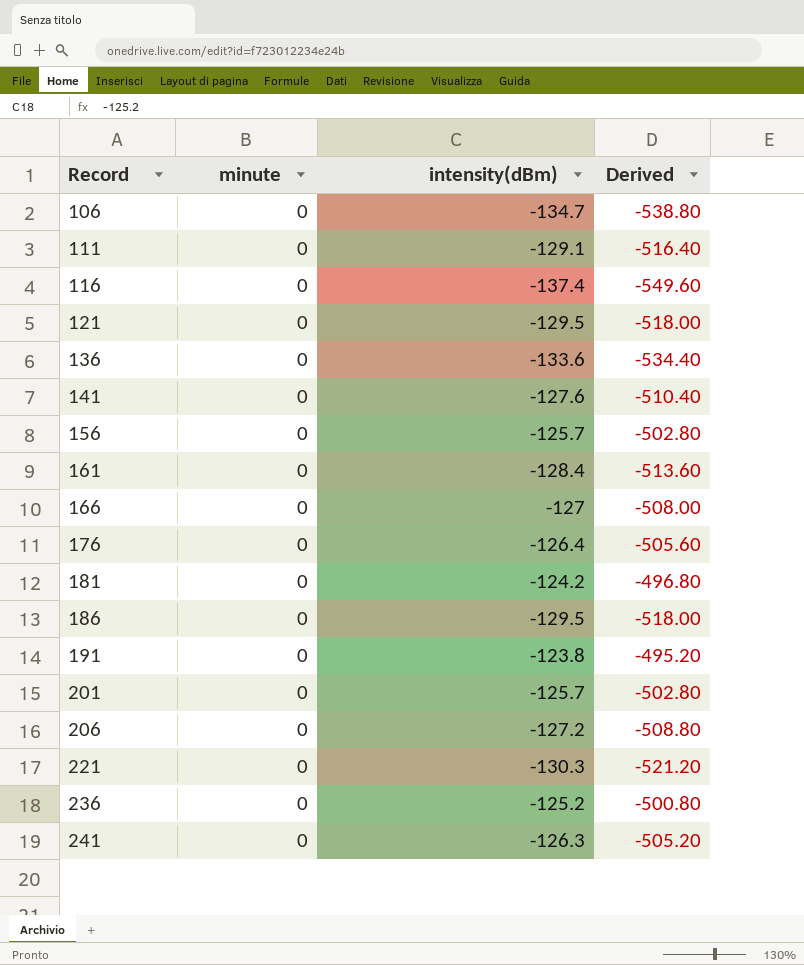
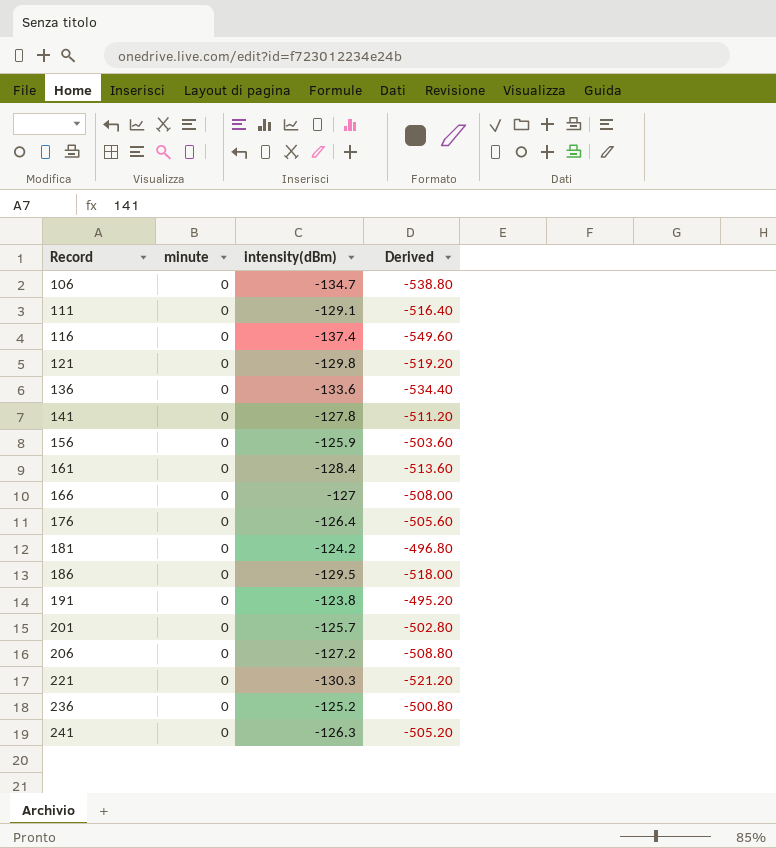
121 | intensity(dBm): -129.5 -> -129.8
121 | Derived: -518.00 -> -519.20
141 | intensity(dBm): -127.6 -> -127.8
141 | Derived: -510.40 -> -511.20
156 | intensity(dBm): -125.7 -> -125.9
156 | Derived: -502.80 -> -503.60

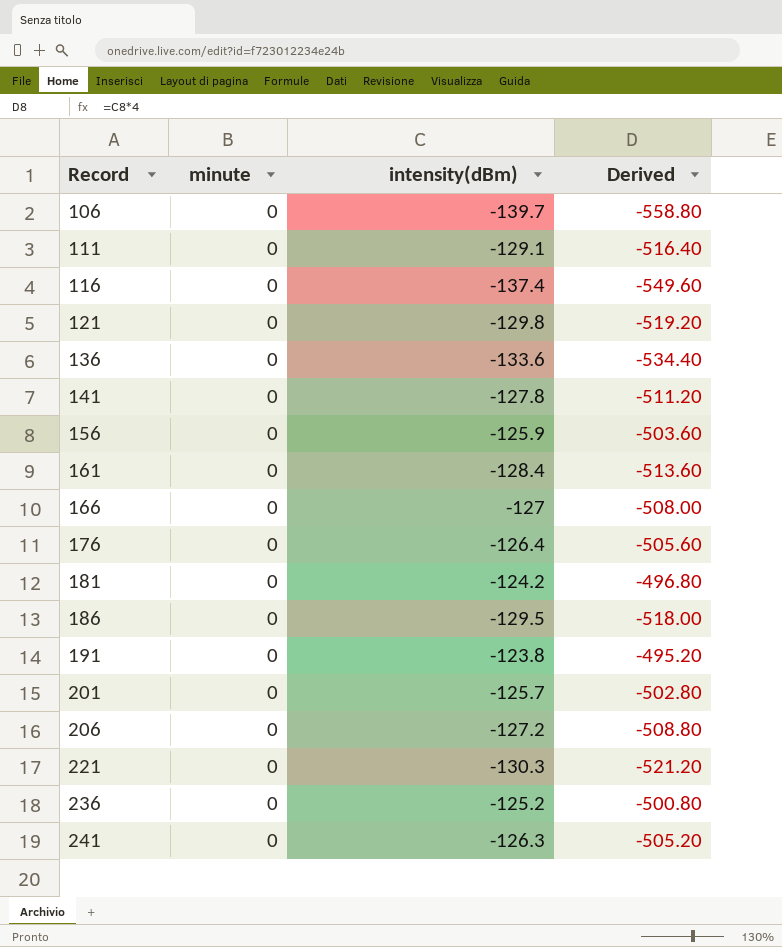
106 | intensity(dBm): -134.7 -> -139.7
106 | Derived: -538.80 -> -558.80

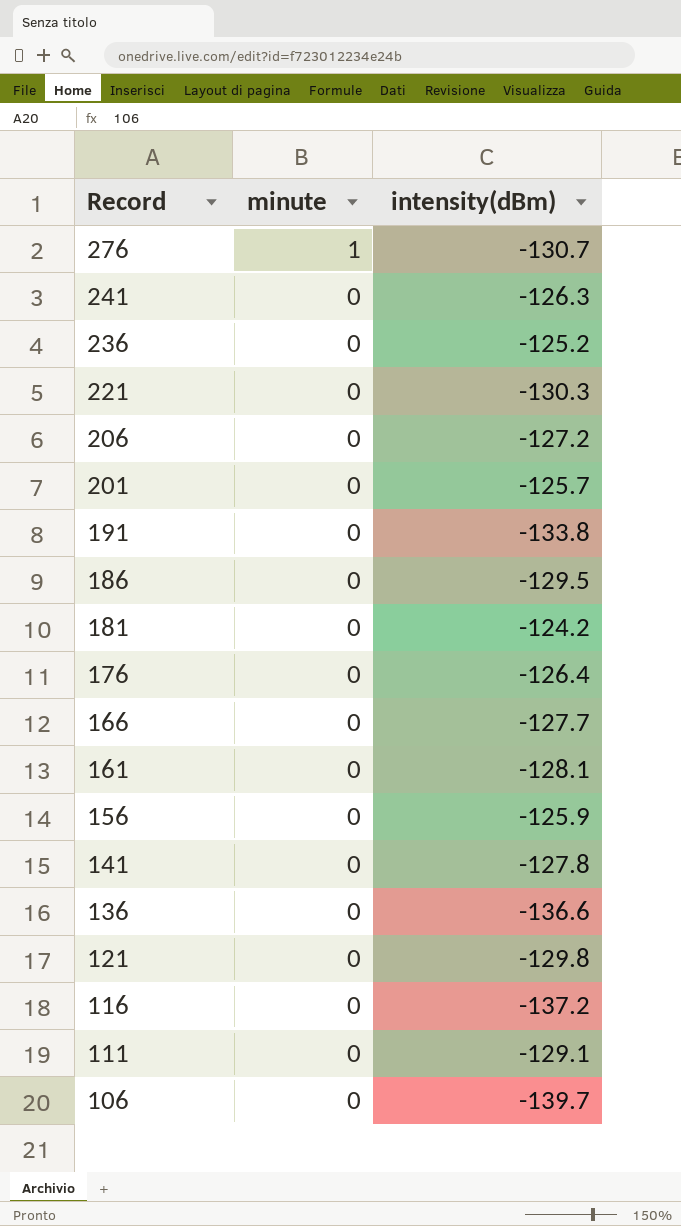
row order: Record ascending -> Record descending
column Derived | formula: [intensity(dBm)] * 4 -> none
row 276: none -> 1 | -130.7
191 | intensity(dBm): -123.8 -> -133.8
166 | intensity(dBm): -127 -> -127.7
161 | intensity(dBm): -128.4 -> -128.1
136 | intensity(dBm): -133.6 -> -136.6
116 | intensity(dBm): -137.4 -> -137.2

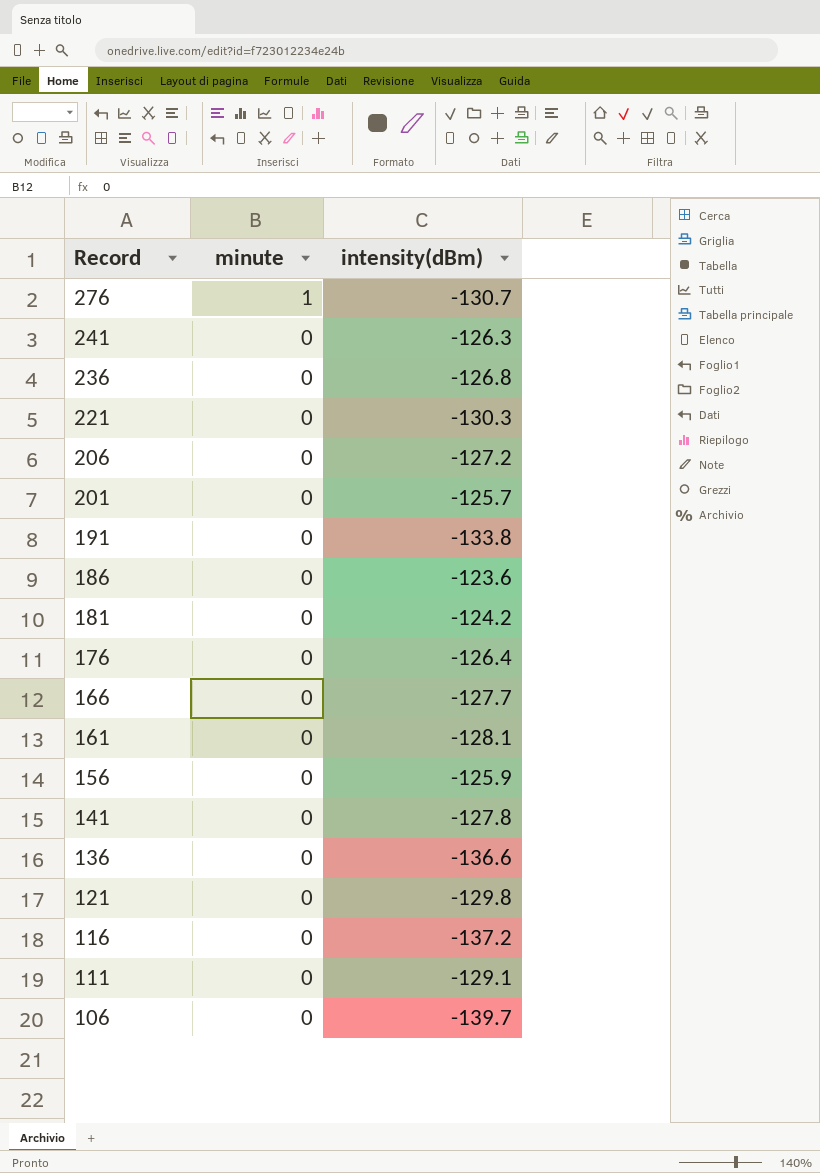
236 | intensity(dBm): -125.2 -> -126.8
186 | intensity(dBm): -129.5 -> -123.6

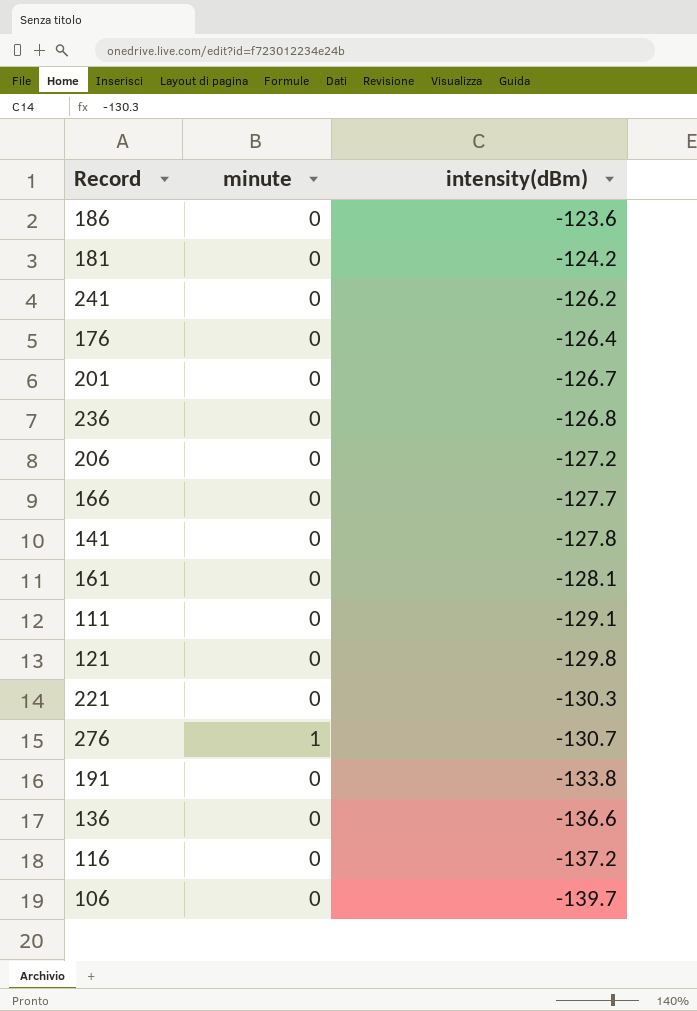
row order: Record descending -> intensity(dBm) descending
row 156: 0 | -125.9 -> none
241 | intensity(dBm): -126.3 -> -126.2
201 | intensity(dBm): -125.7 -> -126.7

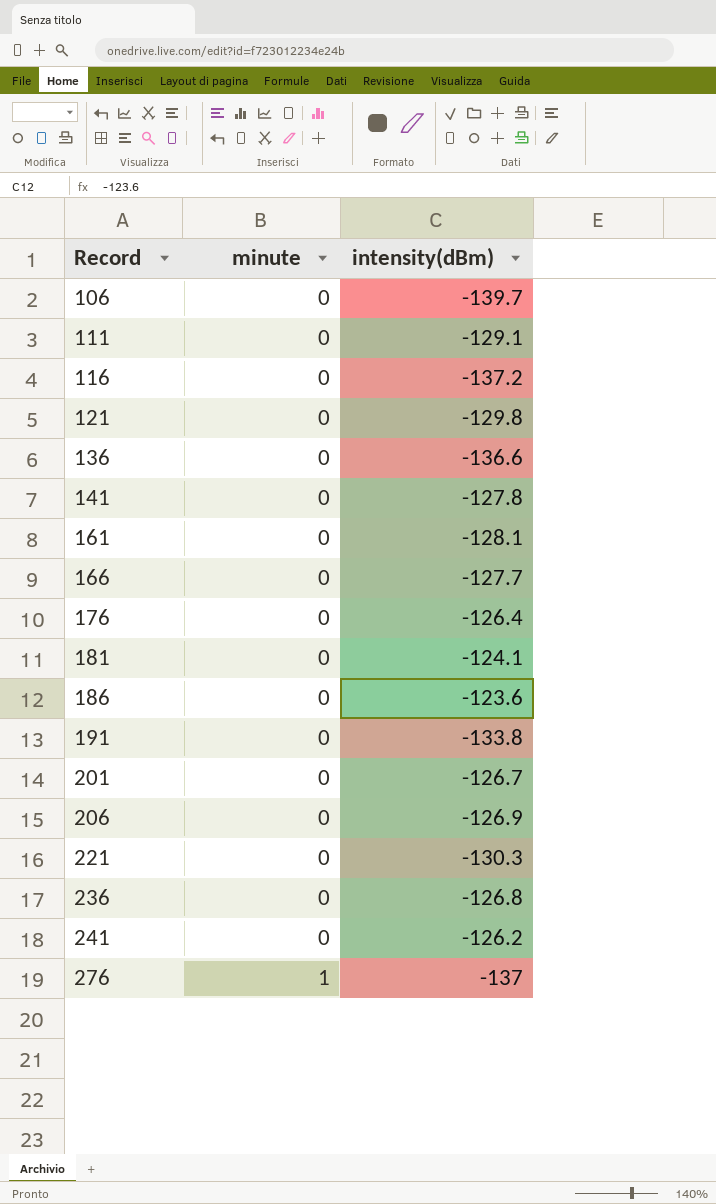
row order: intensity(dBm) descending -> Record ascending
181 | intensity(dBm): -124.2 -> -124.1
206 | intensity(dBm): -127.2 -> -126.9
276 | intensity(dBm): -130.7 -> -137

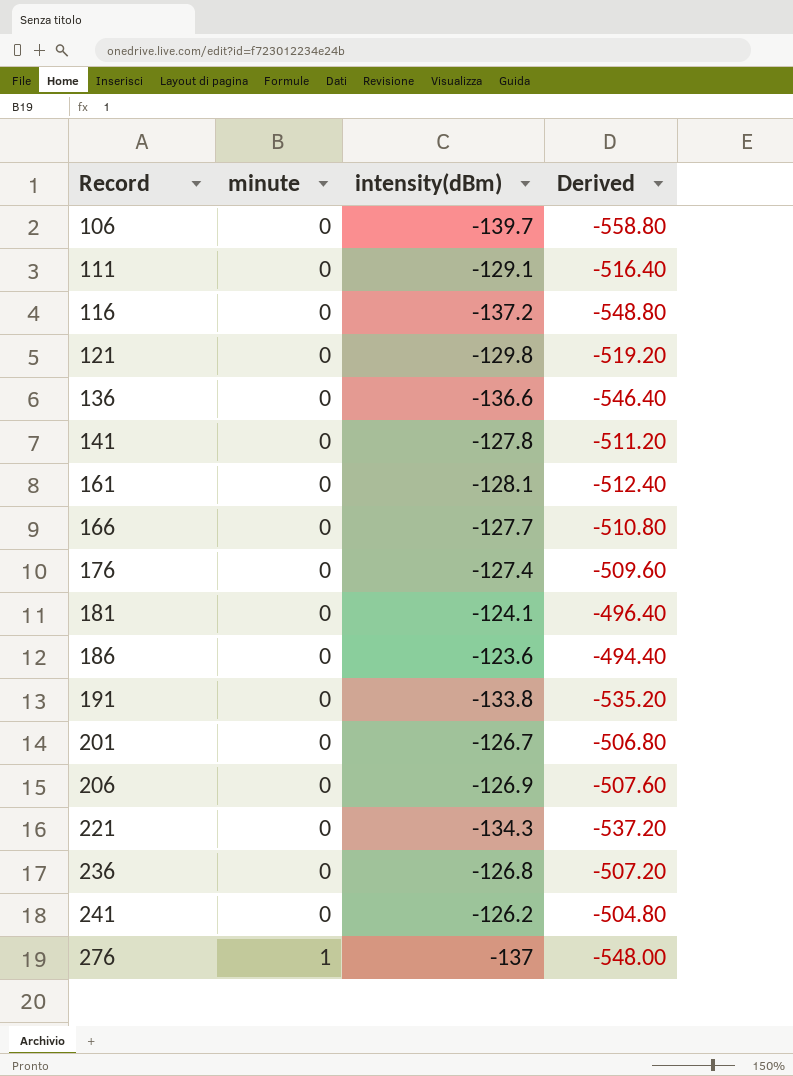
column Derived | formula: none -> [intensity(dBm)] * 4
176 | intensity(dBm): -126.4 -> -127.4
221 | intensity(dBm): -130.3 -> -134.3

